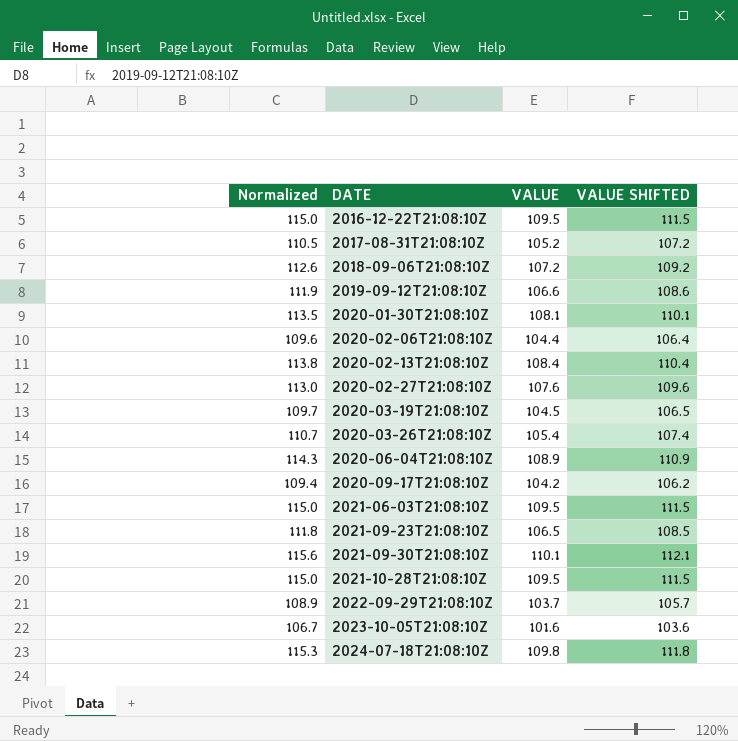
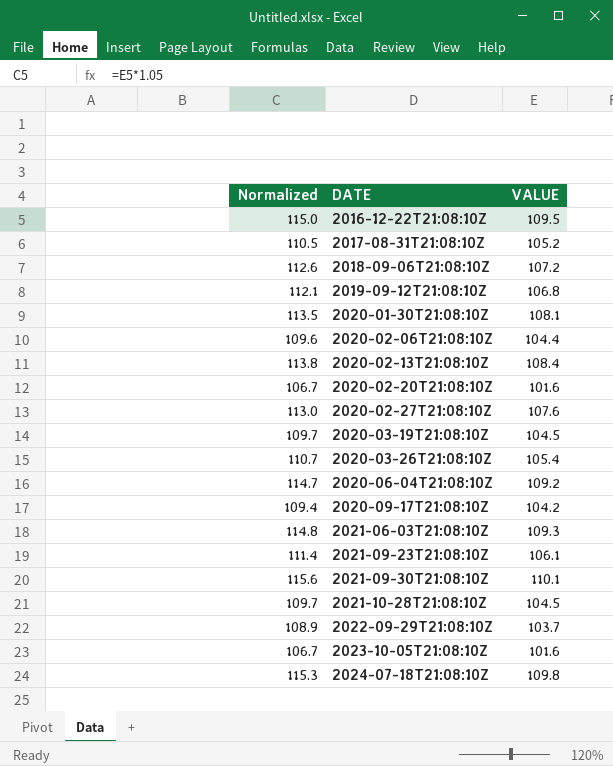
column VALUE SHIFTED | formula: [VALUE] + 2 -> none
2019-09-12T21:08:10Z | Normalized: 111.9 -> 112.1
2019-09-12T21:08:10Z | VALUE: 106.6 -> 106.8
row 2020-02-20T21:08:10Z: none -> 106.7 | 101.6
2020-06-04T21:08:10Z | Normalized: 114.3 -> 114.7
2020-06-04T21:08:10Z | VALUE: 108.9 -> 109.2
2021-06-03T21:08:10Z | Normalized: 115.0 -> 114.8
2021-06-03T21:08:10Z | VALUE: 109.5 -> 109.3
2021-09-23T21:08:10Z | Normalized: 111.8 -> 111.4
2021-09-23T21:08:10Z | VALUE: 106.5 -> 106.1
2021-10-28T21:08:10Z | Normalized: 115.0 -> 109.7
2021-10-28T21:08:10Z | VALUE: 109.5 -> 104.5

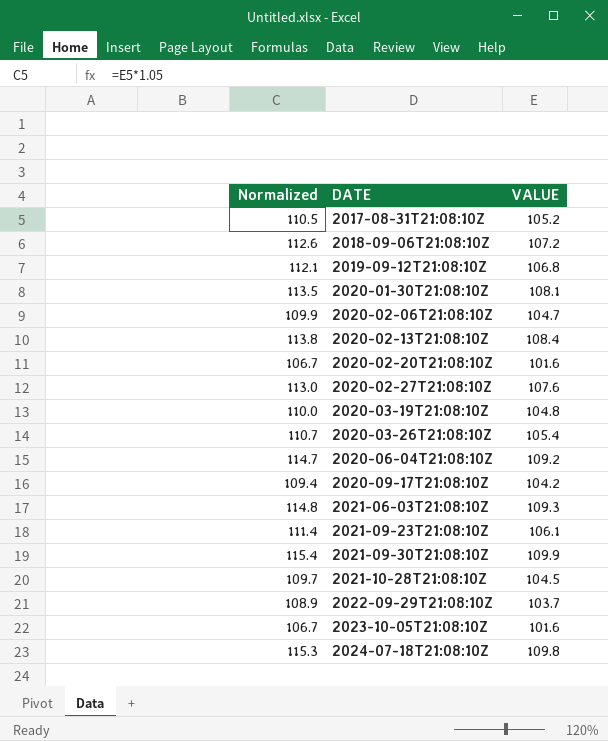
row 2016-12-22T21:08:10Z: 115.0 | 109.5 -> none
2020-02-06T21:08:10Z | Normalized: 109.6 -> 109.9
2020-02-06T21:08:10Z | VALUE: 104.4 -> 104.7
2020-03-19T21:08:10Z | Normalized: 109.7 -> 110.0
2020-03-19T21:08:10Z | VALUE: 104.5 -> 104.8
2021-09-30T21:08:10Z | Normalized: 115.6 -> 115.4
2021-09-30T21:08:10Z | VALUE: 110.1 -> 109.9

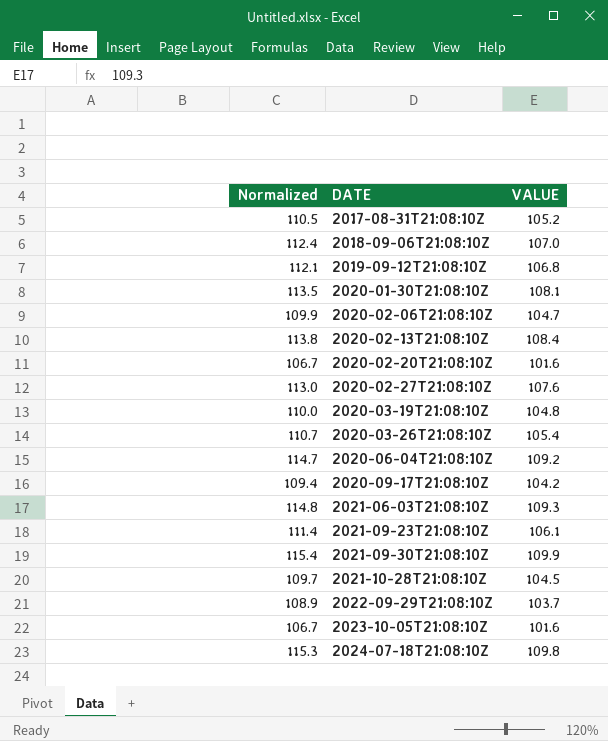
2018-09-06T21:08:10Z | Normalized: 112.6 -> 112.4
2018-09-06T21:08:10Z | VALUE: 107.2 -> 107.0

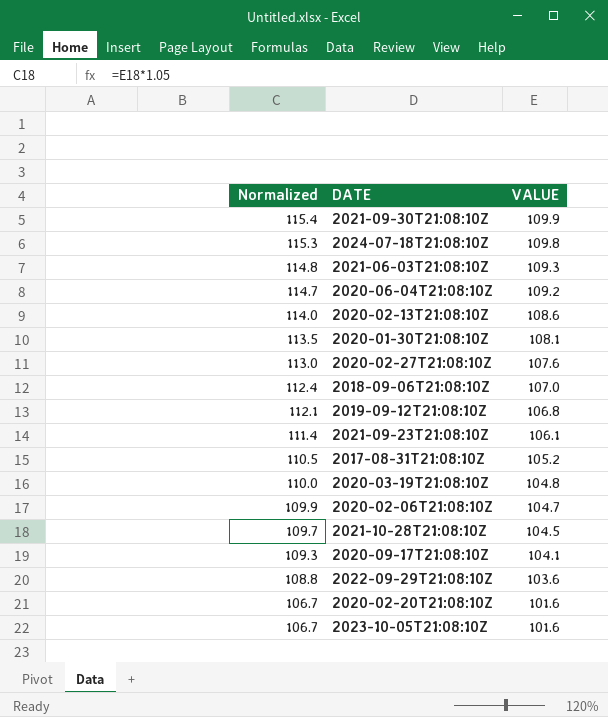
row order: DATE ascending -> Normalized descending
row 2020-03-26T21:08:10Z: 110.7 | 105.4 -> none
2020-02-13T21:08:10Z | Normalized: 113.8 -> 114.0
2020-02-13T21:08:10Z | VALUE: 108.4 -> 108.6
2020-09-17T21:08:10Z | Normalized: 109.4 -> 109.3
2020-09-17T21:08:10Z | VALUE: 104.2 -> 104.1
2022-09-29T21:08:10Z | Normalized: 108.9 -> 108.8
2022-09-29T21:08:10Z | VALUE: 103.7 -> 103.6

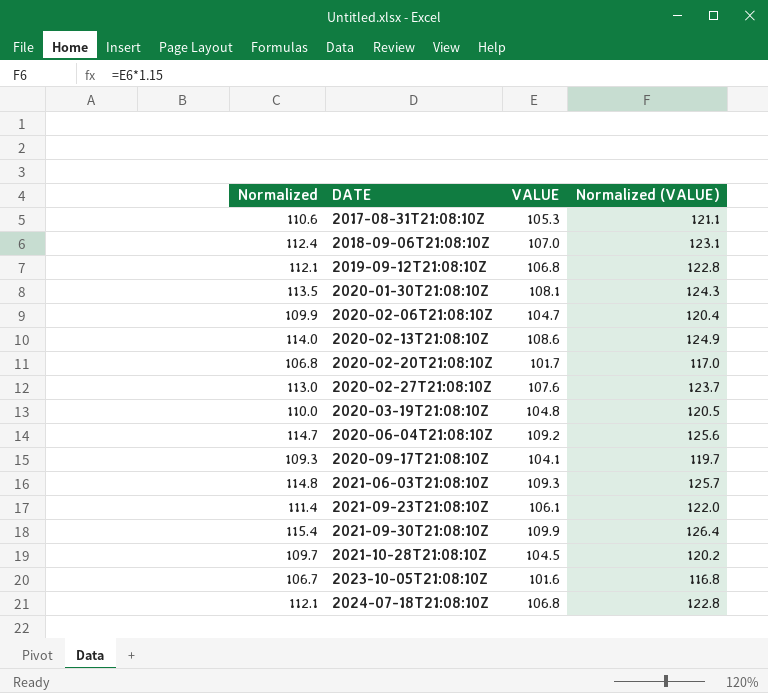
row order: Normalized descending -> DATE ascending
column Normalized (VALUE) | formula: none -> [VALUE] * 1.15
row 2022-09-29T21:08:10Z: 108.8 | 103.6 -> none
2017-08-31T21:08:10Z | Normalized: 110.5 -> 110.6
2017-08-31T21:08:10Z | VALUE: 105.2 -> 105.3
2020-02-20T21:08:10Z | Normalized: 106.7 -> 106.8
2020-02-20T21:08:10Z | VALUE: 101.6 -> 101.7
2024-07-18T21:08:10Z | Normalized: 115.3 -> 112.1
2024-07-18T21:08:10Z | VALUE: 109.8 -> 106.8

